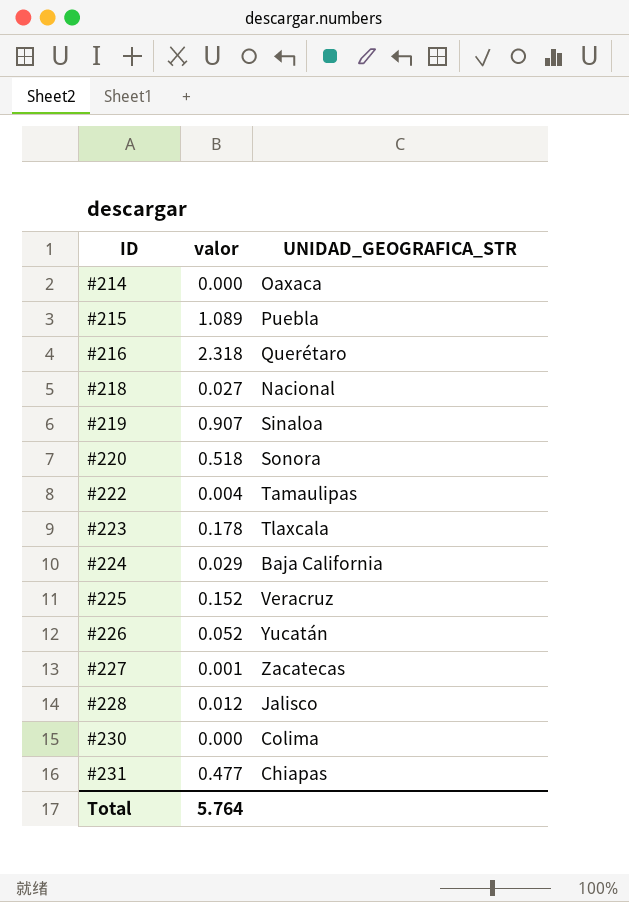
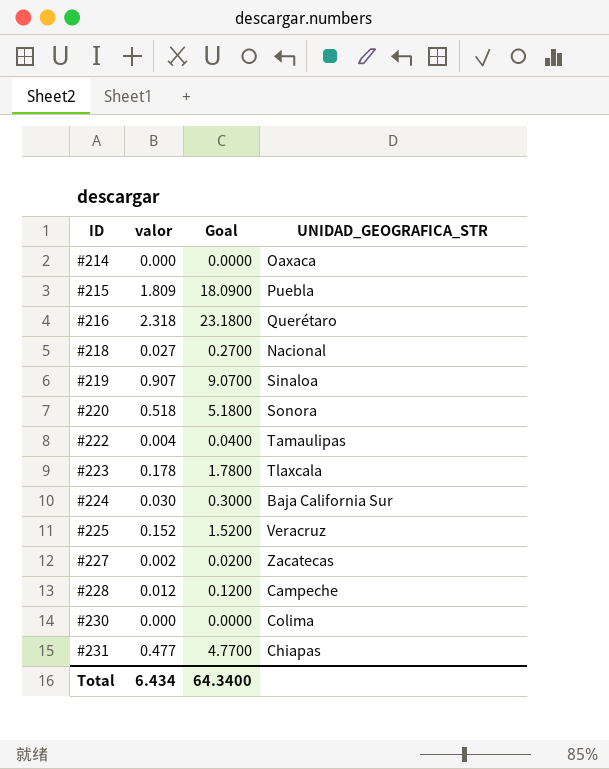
column Goal | formula: none -> [valor] * 10
row #226: 0.052 | Yucatán -> none
#215 | valor: 1.089 -> 1.809
#224 | valor: 0.029 -> 0.030
#224 | UNIDAD_GEOGRAFICA_STR: Baja California -> Baja California Sur
#227 | valor: 0.001 -> 0.002
#228 | UNIDAD_GEOGRAFICA_STR: Jalisco -> Campeche
Total | valor: 5.764 -> 6.434

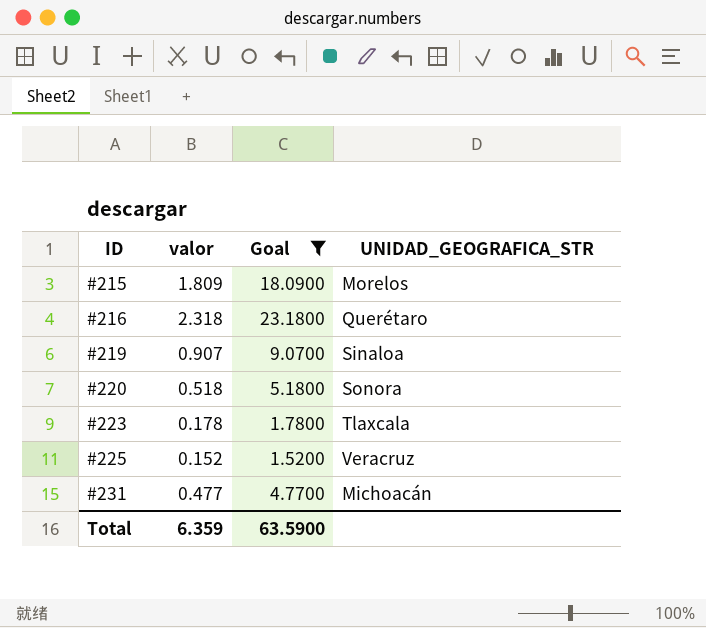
filter: none -> Goal >= 1.5200
#215 | UNIDAD_GEOGRAFICA_STR: Puebla -> Morelos
#231 | UNIDAD_GEOGRAFICA_STR: Chiapas -> Michoacán
Total | valor: 6.434 -> 6.359
Total | Goal: 64.3400 -> 63.5900

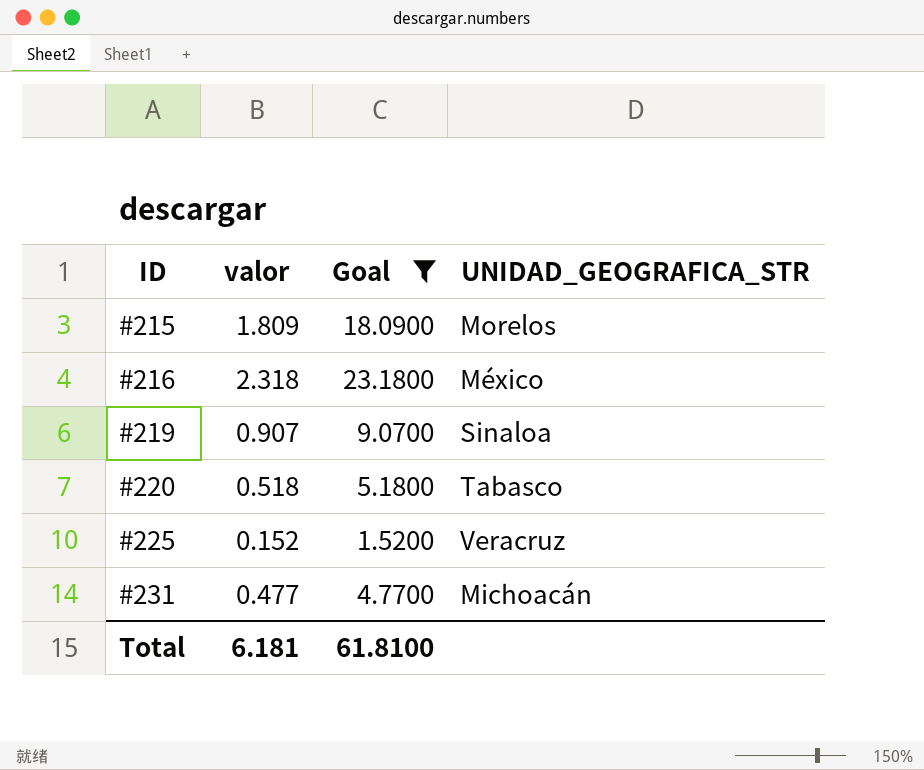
row #223: 0.178 | 1.7800 | Tlaxcala -> none
#216 | UNIDAD_GEOGRAFICA_STR: Querétaro -> México
#220 | UNIDAD_GEOGRAFICA_STR: Sonora -> Tabasco
Total | valor: 6.359 -> 6.181
Total | Goal: 63.5900 -> 61.8100

